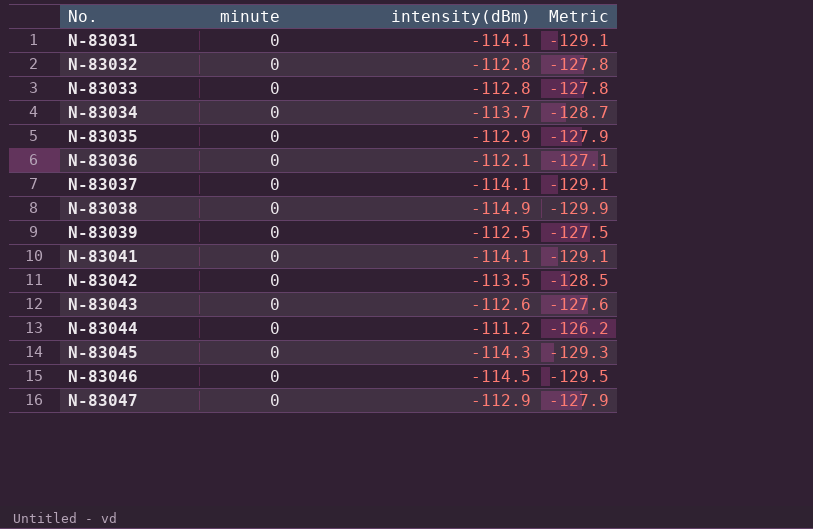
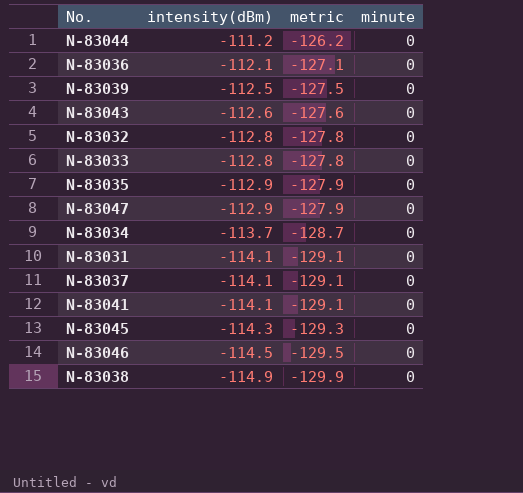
row order: No. ascending -> intensity(dBm) descending
column name: Metric -> metric
column minute | position: 2 -> 4
row N-83042: 0 | -113.5 | -128.5 -> none

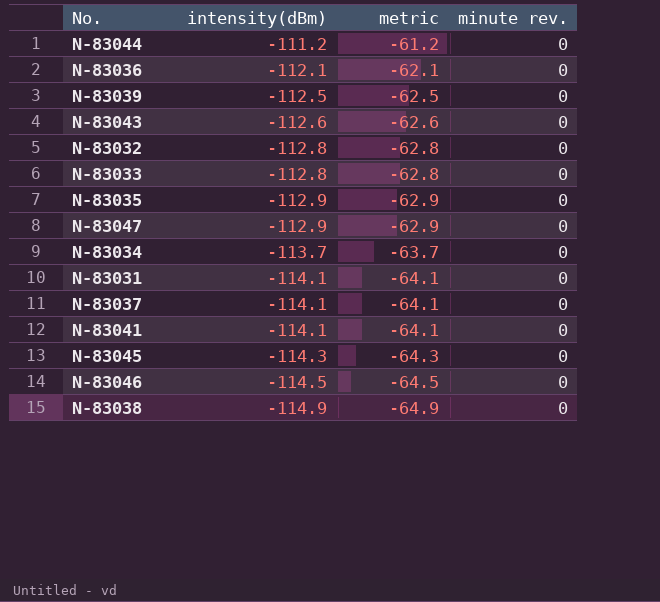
column metric | formula: [intensity(dBm)] - 15 -> [intensity(dBm)] + 50
column name: minute -> minute rev.

